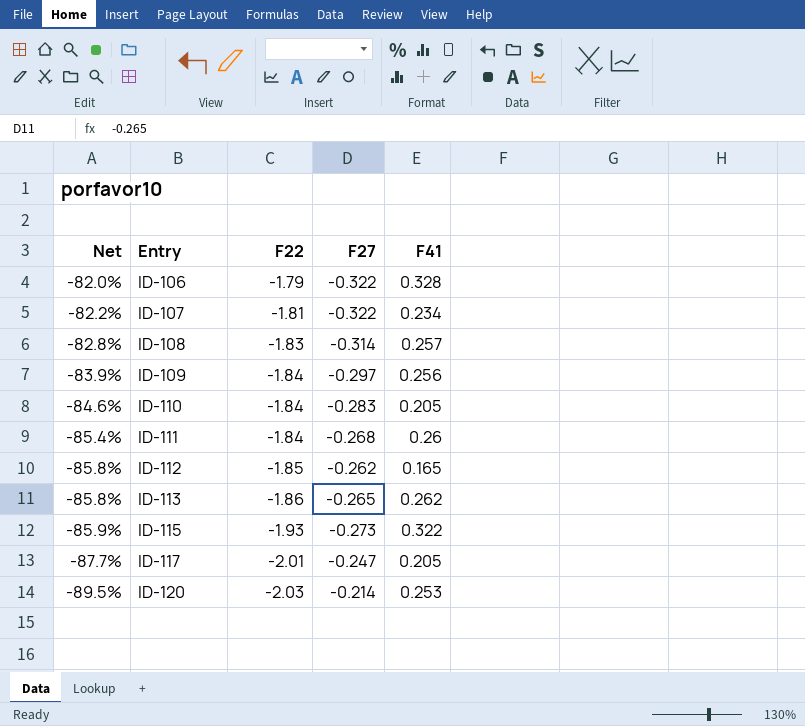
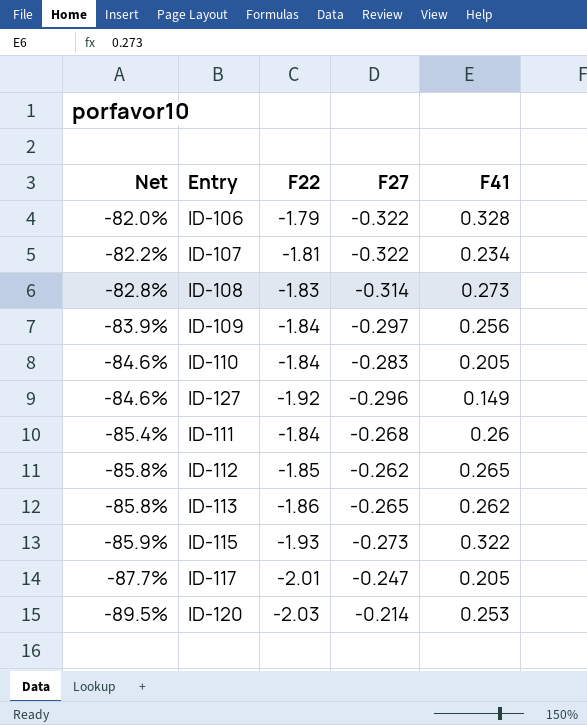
ID-108 | F41: 0.257 -> 0.273
row ID-127: none -> -84.6% | -1.92 | -0.296 | 0.149
ID-112 | F41: 0.165 -> 0.265

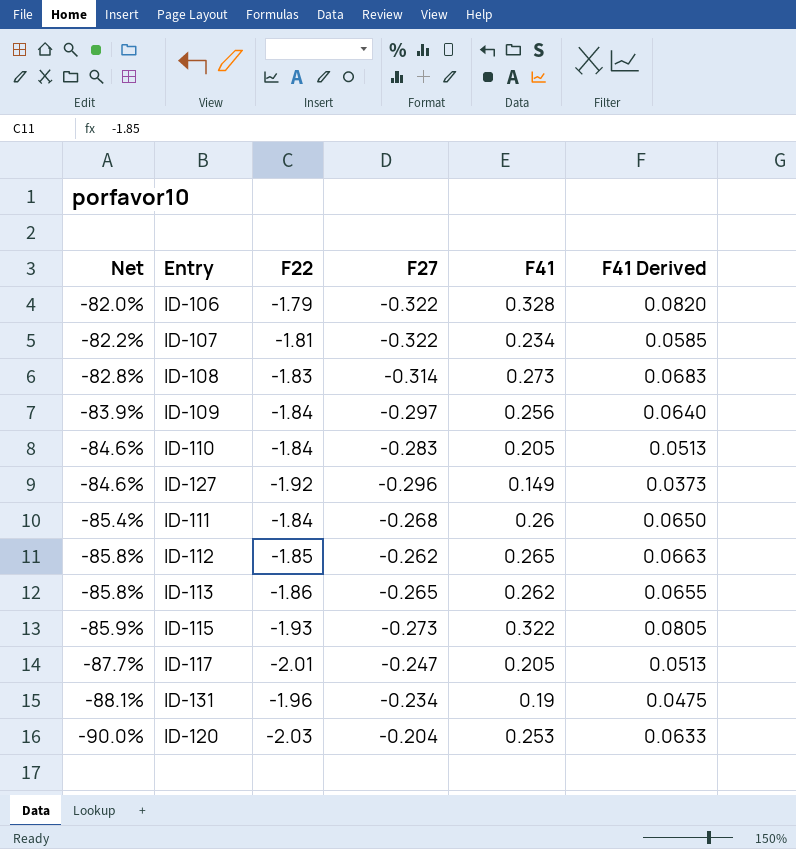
column F41 Derived | formula: none -> [F41] * 0.25
row ID-131: none -> -88.1% | -1.96 | -0.234 | 0.19 | 0.0475
ID-120 | Net: -89.5% -> -90.0%
ID-120 | F27: -0.214 -> -0.204

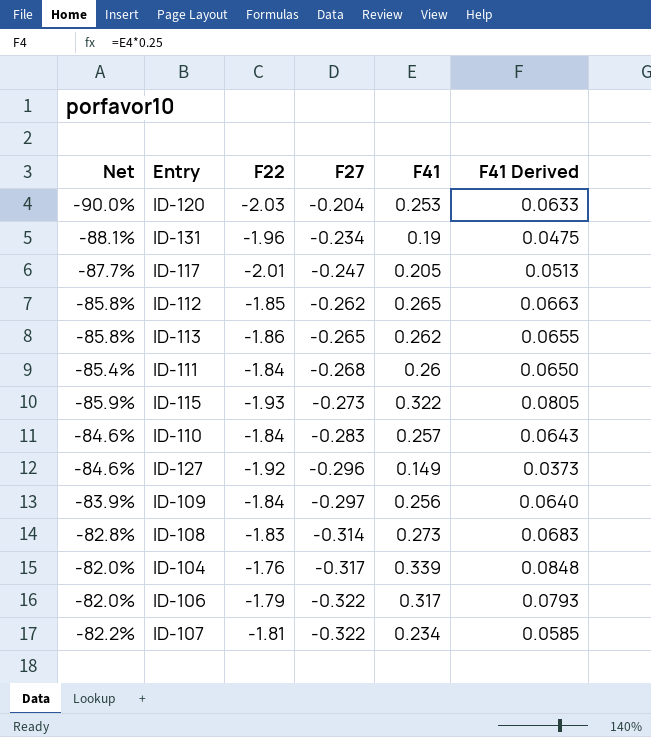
row order: Net descending -> F27 descending
ID-110 | F41: 0.205 -> 0.257
ID-110 | F41 Derived: 0.0513 -> 0.0643
row ID-104: none -> -82.0% | -1.76 | -0.317 | 0.339 | 0.0848
ID-106 | F41: 0.328 -> 0.317
ID-106 | F41 Derived: 0.0820 -> 0.0793

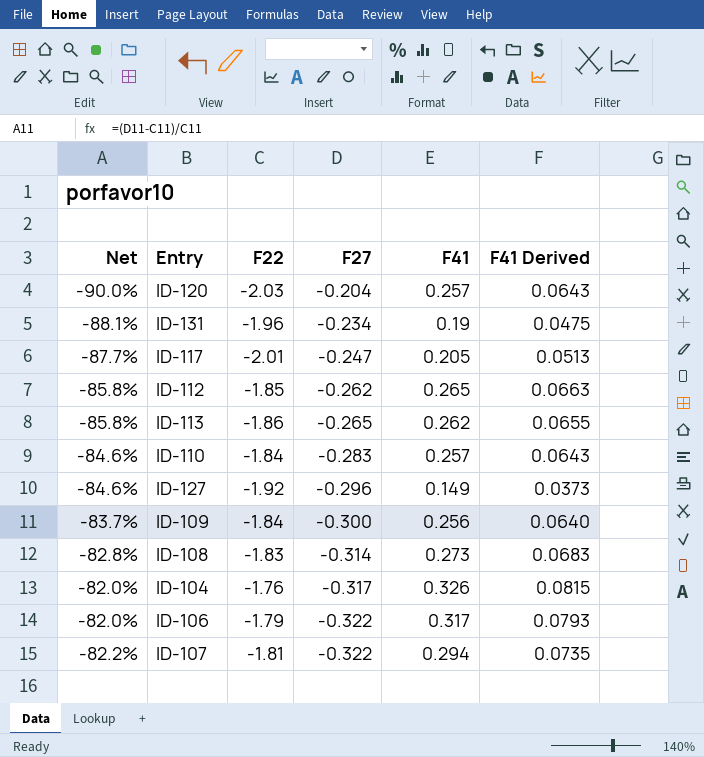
row ID-111: -85.4% | -1.84 | -0.268 | 0.26 | 0.0650 -> none
row ID-115: -85.9% | -1.93 | -0.273 | 0.322 | 0.0805 -> none
ID-120 | F41: 0.253 -> 0.257
ID-120 | F41 Derived: 0.0633 -> 0.0643
ID-109 | Net: -83.9% -> -83.7%
ID-109 | F27: -0.297 -> -0.300
ID-104 | F41: 0.339 -> 0.326
ID-104 | F41 Derived: 0.0848 -> 0.0815
ID-107 | F41: 0.234 -> 0.294
ID-107 | F41 Derived: 0.0585 -> 0.0735

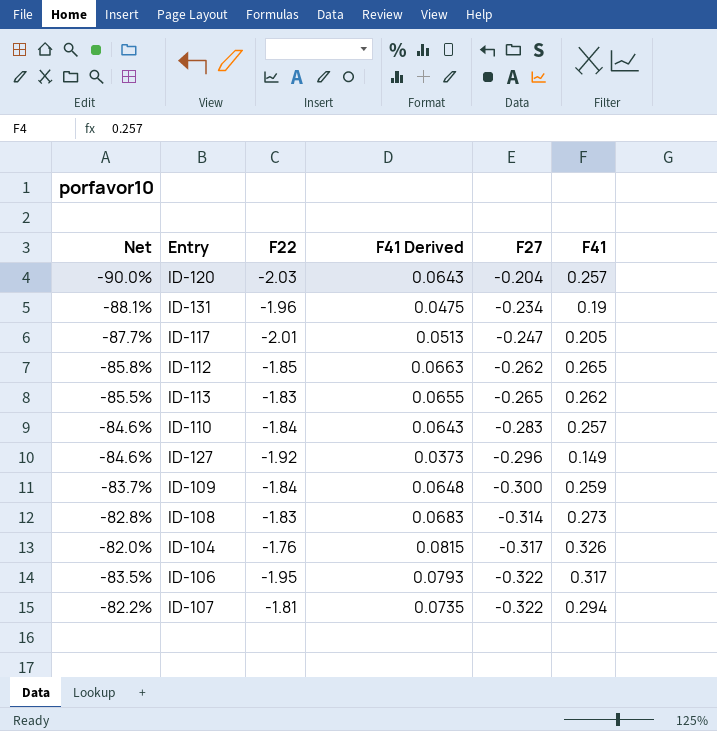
column F41 Derived | position: 6 -> 4
ID-113 | Net: -85.8% -> -85.5%
ID-113 | F22: -1.86 -> -1.83
ID-109 | F41 Derived: 0.0640 -> 0.0648
ID-109 | F41: 0.256 -> 0.259
ID-106 | Net: -82.0% -> -83.5%
ID-106 | F22: -1.79 -> -1.95

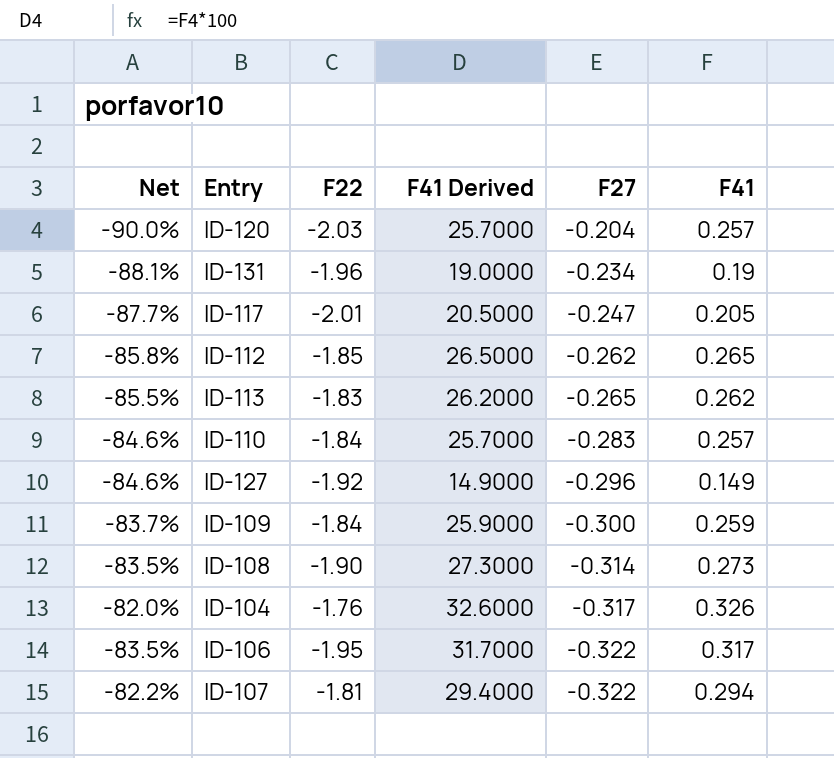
column F41 Derived | formula: [F41] * 0.25 -> [F41] * 100
ID-108 | Net: -82.8% -> -83.5%
ID-108 | F22: -1.83 -> -1.90

